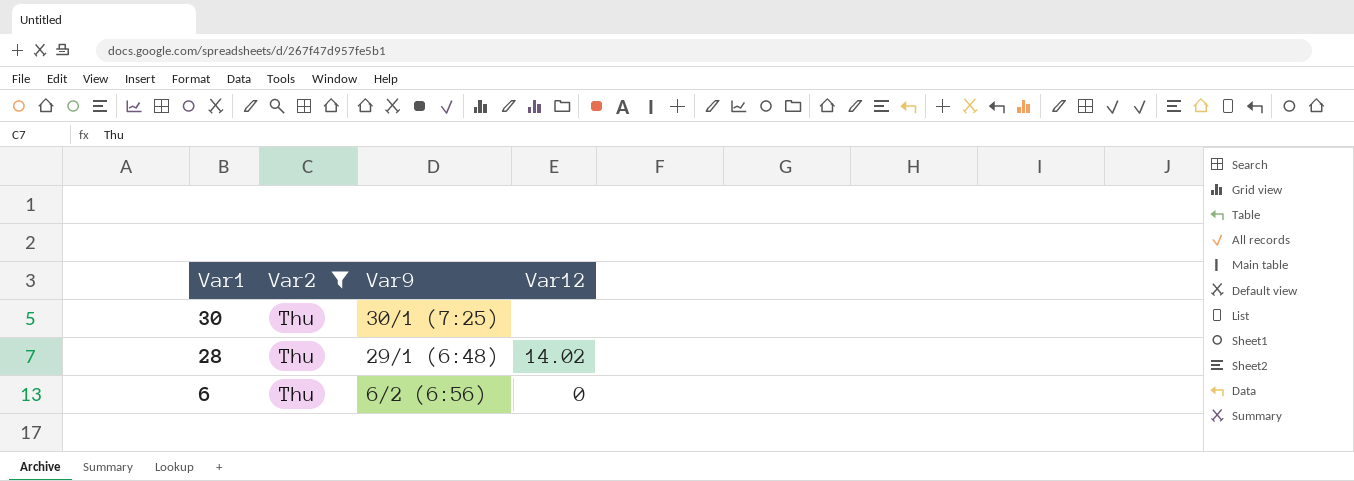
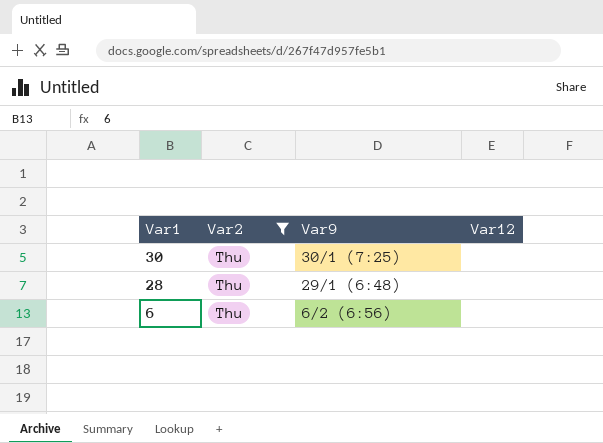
28 | Var12: 14.02 -> none
6 | Var12: 0 -> none

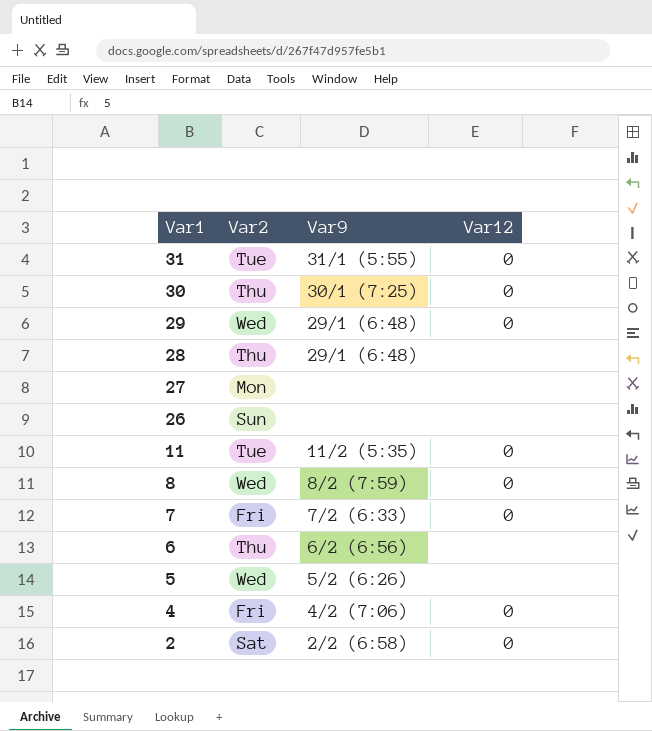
filter: Var2 = Thu -> none
30 | Var12: none -> 0

